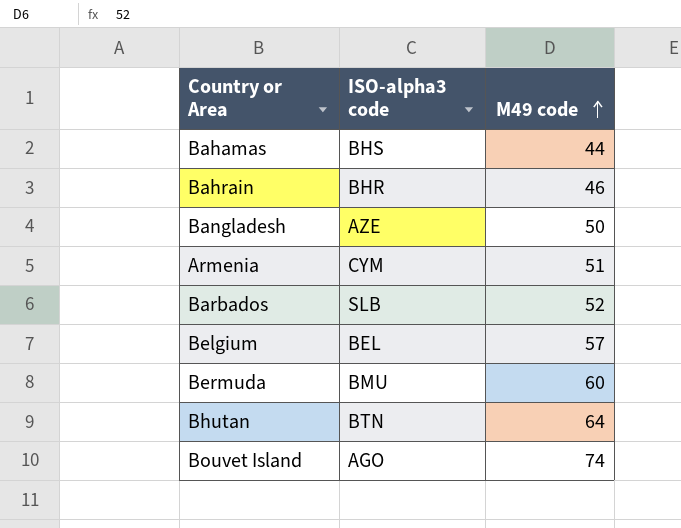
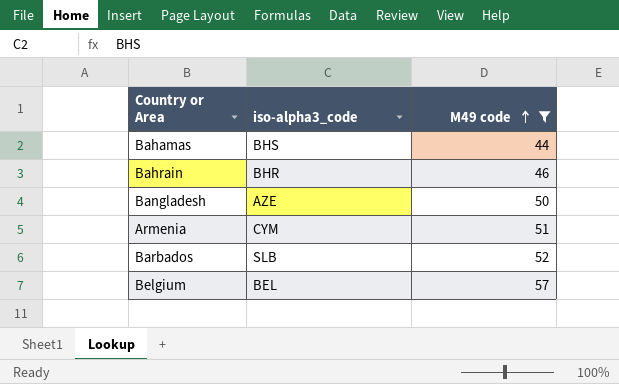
filter: none -> M49 code <= 57
column name: ISO-alpha3 code -> iso-alpha3_code

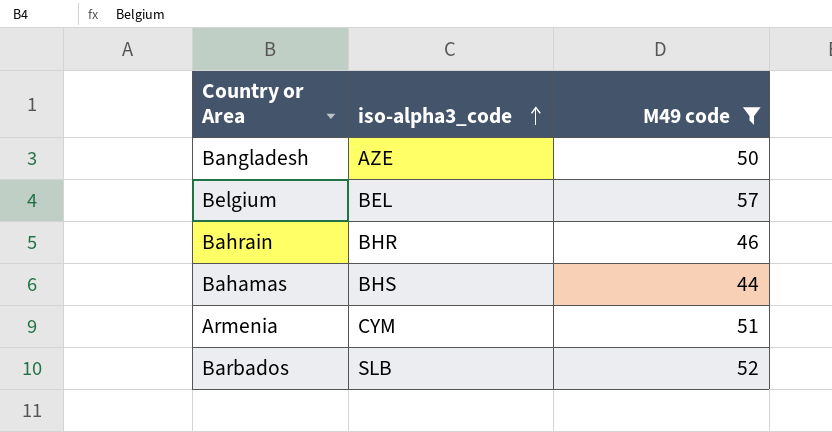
row order: M49 code ascending -> iso-alpha3_code ascending

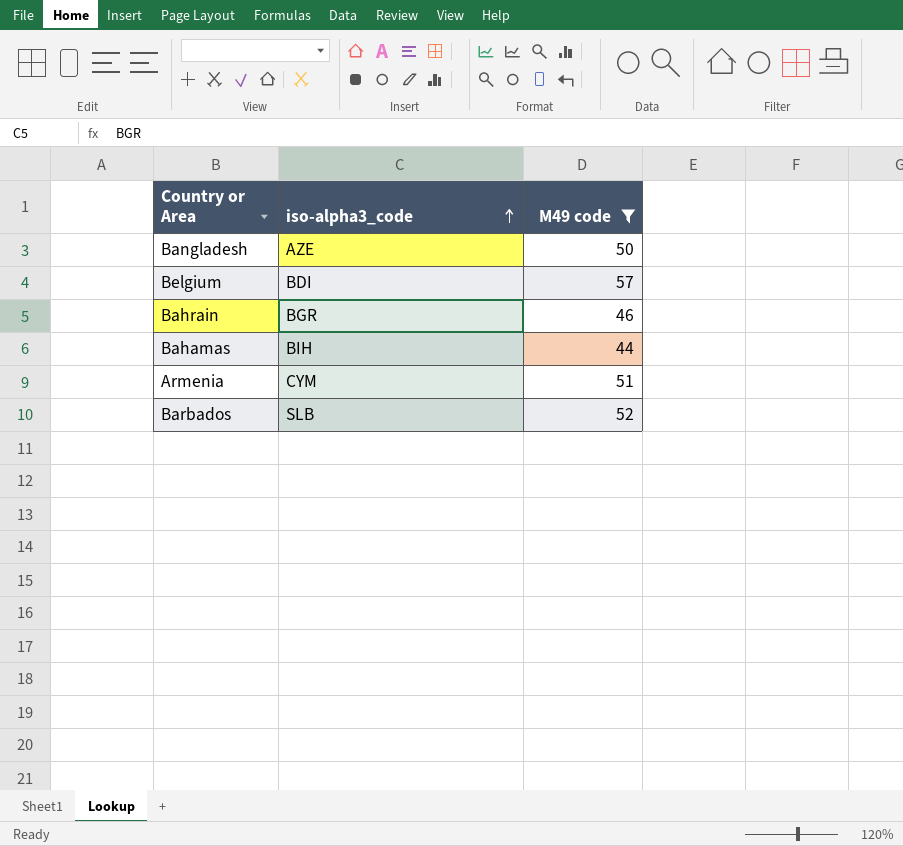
Belgium | iso-alpha3_code: BEL -> BDI
Bahrain | iso-alpha3_code: BHR -> BGR
Bahamas | iso-alpha3_code: BHS -> BIH

